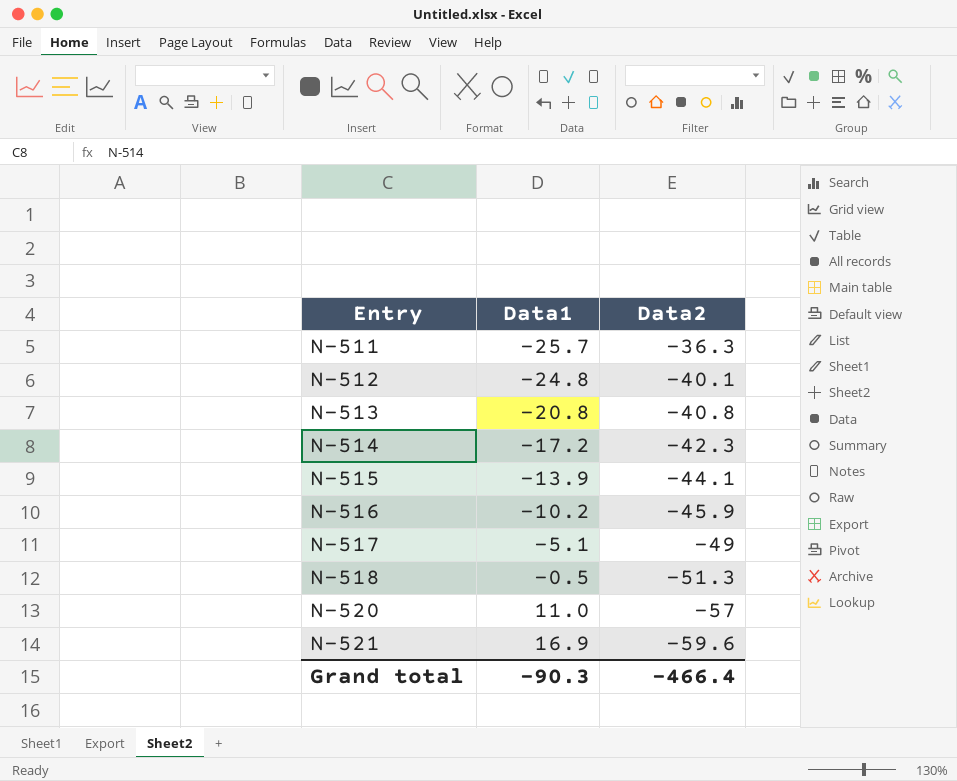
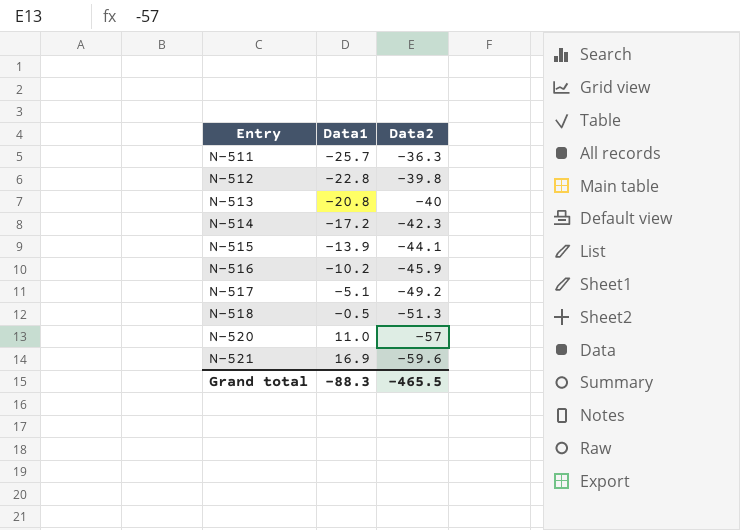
N-512 | Data1: -24.8 -> -22.8
N-512 | Data2: -40.1 -> -39.8
N-513 | Data2: -40.8 -> -40
N-517 | Data2: -49 -> -49.2
Grand total | Data1: -90.3 -> -88.3
Grand total | Data2: -466.4 -> -465.5

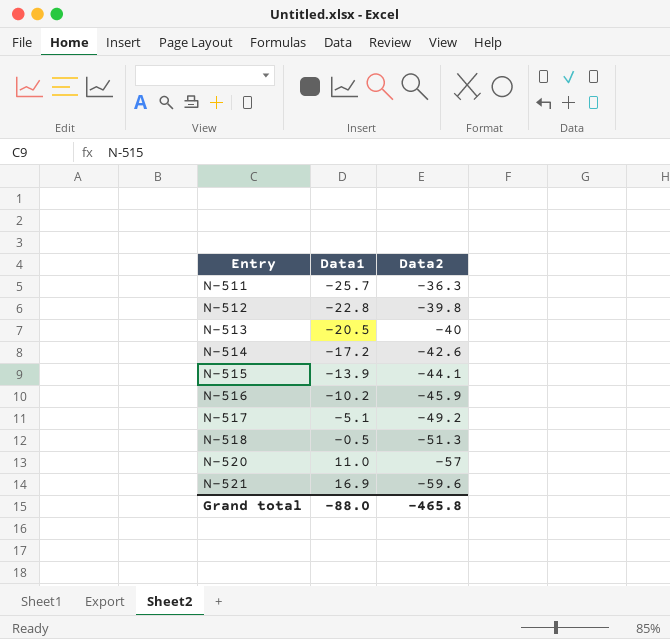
N-513 | Data1: -20.8 -> -20.5
N-514 | Data2: -42.3 -> -42.6
Grand total | Data1: -88.3 -> -88.0
Grand total | Data2: -465.5 -> -465.8

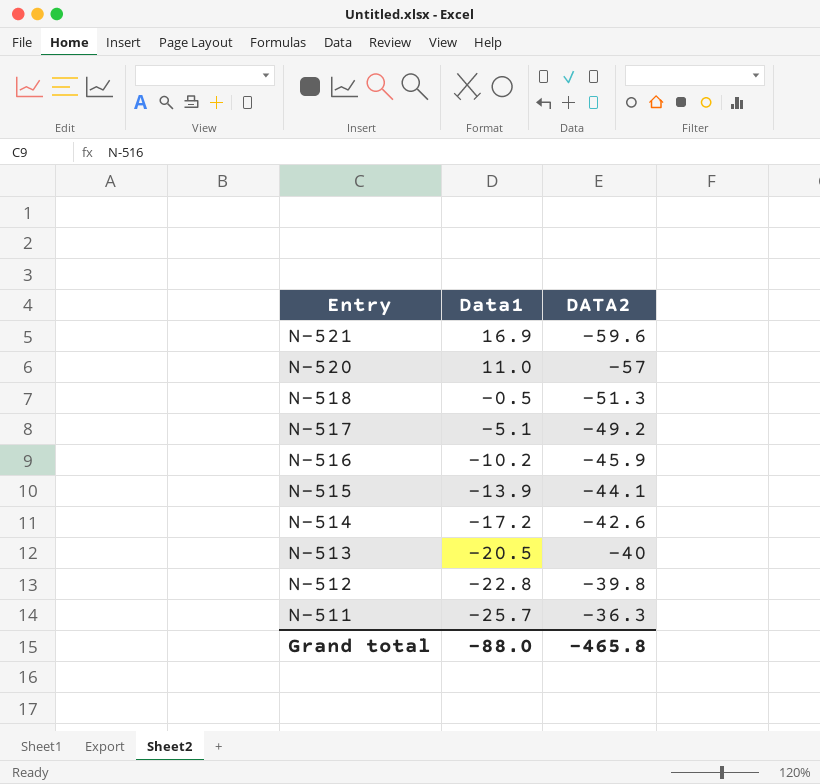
row order: Entry ascending -> Entry descending
column name: Data2 -> DATA2

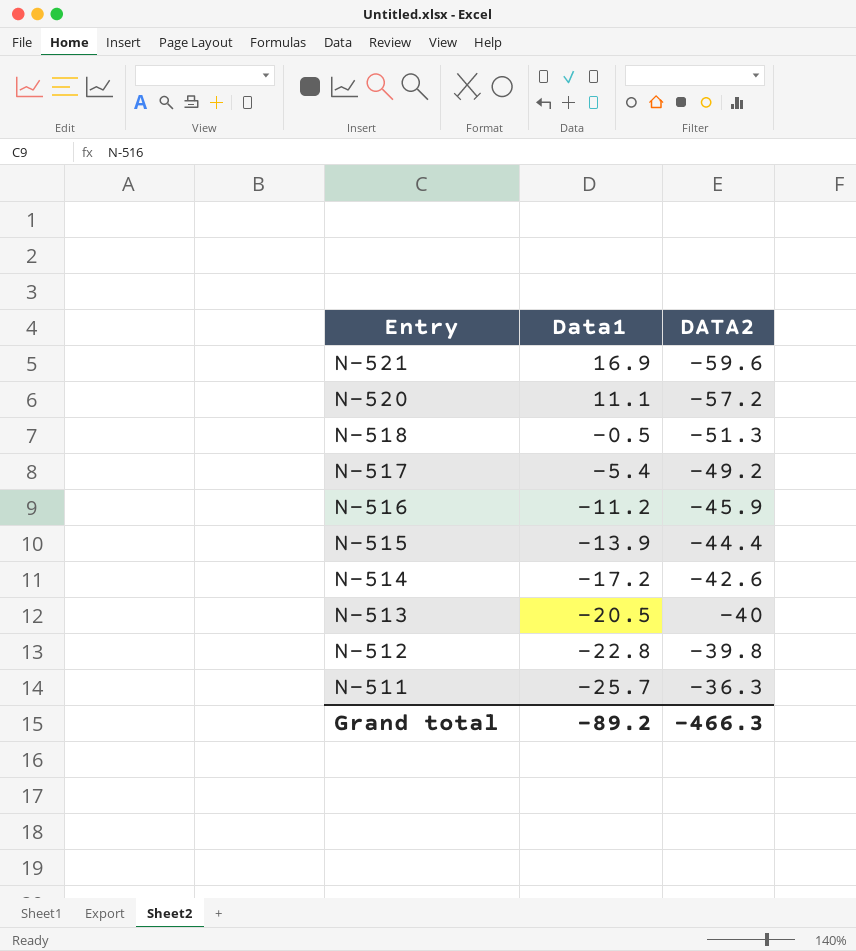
N-520 | Data1: 11.0 -> 11.1
N-520 | DATA2: -57 -> -57.2
N-517 | Data1: -5.1 -> -5.4
N-516 | Data1: -10.2 -> -11.2
N-515 | DATA2: -44.1 -> -44.4
Grand total | Data1: -88.0 -> -89.2
Grand total | DATA2: -465.8 -> -466.3

